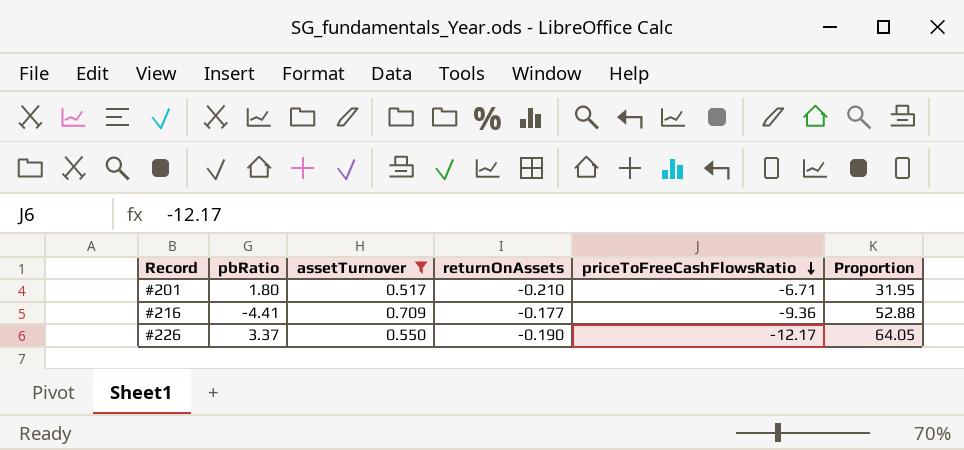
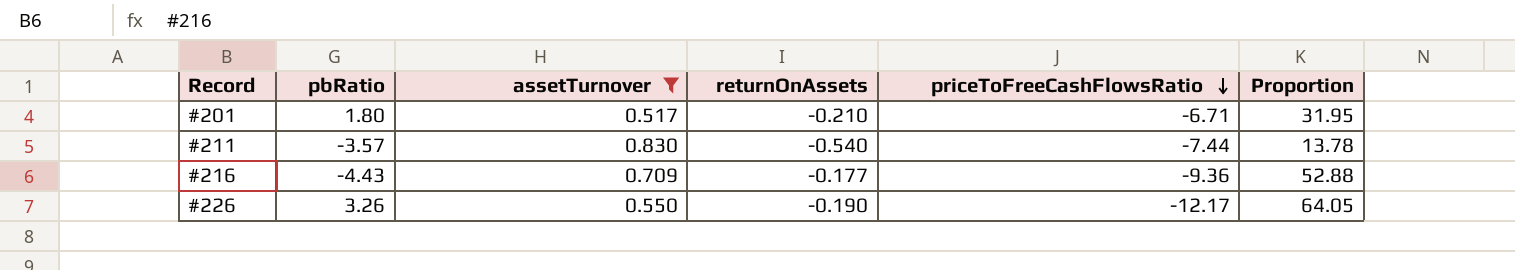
row #211: none -> -3.57 | 0.830 | -0.540 | -7.44 | 13.78
#216 | pbRatio: -4.41 -> -4.43
#226 | pbRatio: 3.37 -> 3.26

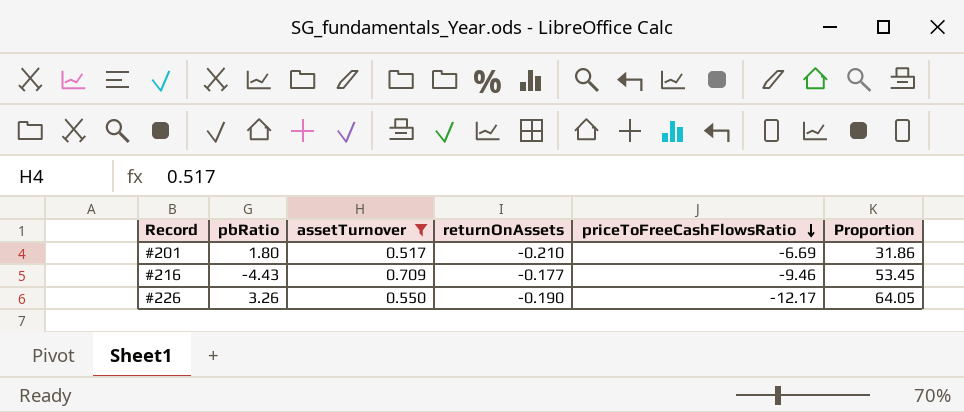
row #211: -3.57 | 0.830 | -0.540 | -7.44 | 13.78 -> none
#201 | priceToFreeCashFlowsRatio: -6.71 -> -6.69
#201 | Proportion: 31.95 -> 31.86
#216 | priceToFreeCashFlowsRatio: -9.36 -> -9.46
#216 | Proportion: 52.88 -> 53.45

